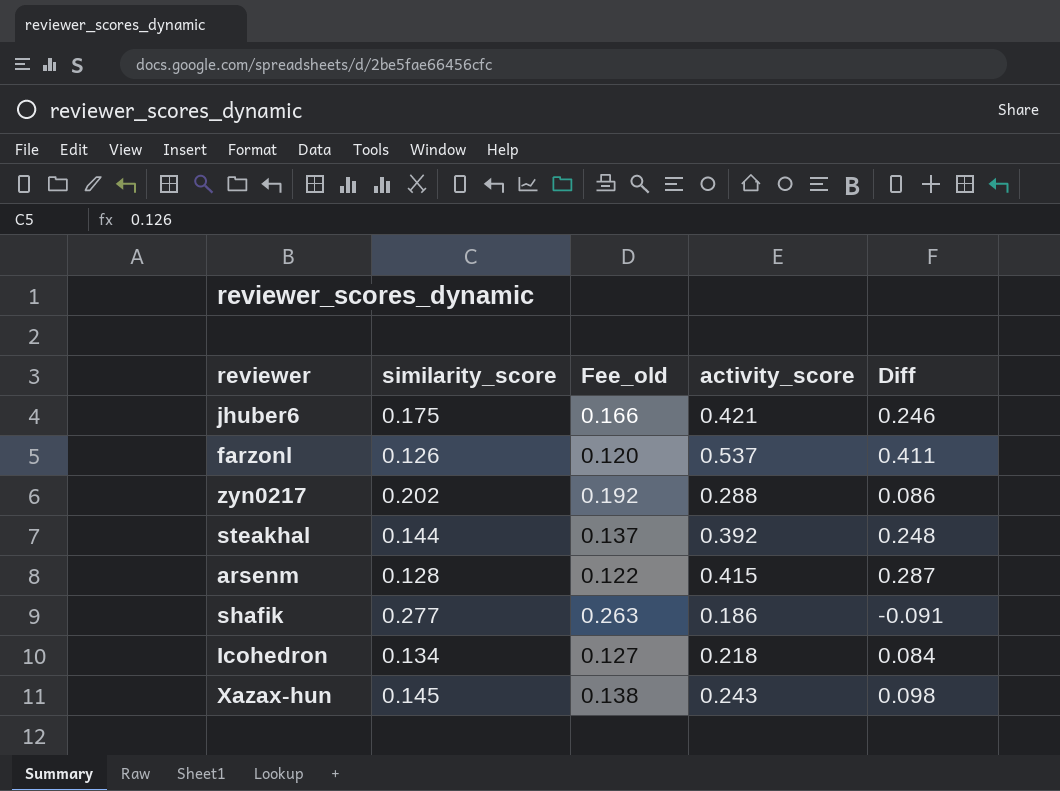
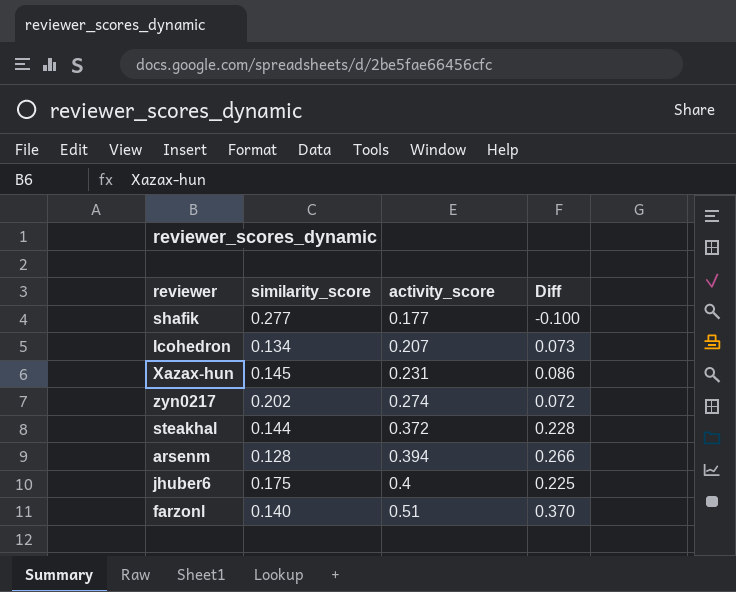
row order: none -> activity_score ascending
column Fee_old | formula: [similarity_score] * 0.95 -> none
shafik | activity_score: 0.186 -> 0.177
shafik | Diff: -0.091 -> -0.100
Icohedron | activity_score: 0.218 -> 0.207
Icohedron | Diff: 0.084 -> 0.073
Xazax-hun | activity_score: 0.243 -> 0.231
Xazax-hun | Diff: 0.098 -> 0.086
zyn0217 | activity_score: 0.288 -> 0.274
zyn0217 | Diff: 0.086 -> 0.072
steakhal | activity_score: 0.392 -> 0.372
steakhal | Diff: 0.248 -> 0.228
arsenm | activity_score: 0.415 -> 0.394
arsenm | Diff: 0.287 -> 0.266
jhuber6 | activity_score: 0.421 -> 0.4
jhuber6 | Diff: 0.246 -> 0.225
farzonl | similarity_score: 0.126 -> 0.140
farzonl | activity_score: 0.537 -> 0.51
farzonl | Diff: 0.411 -> 0.370

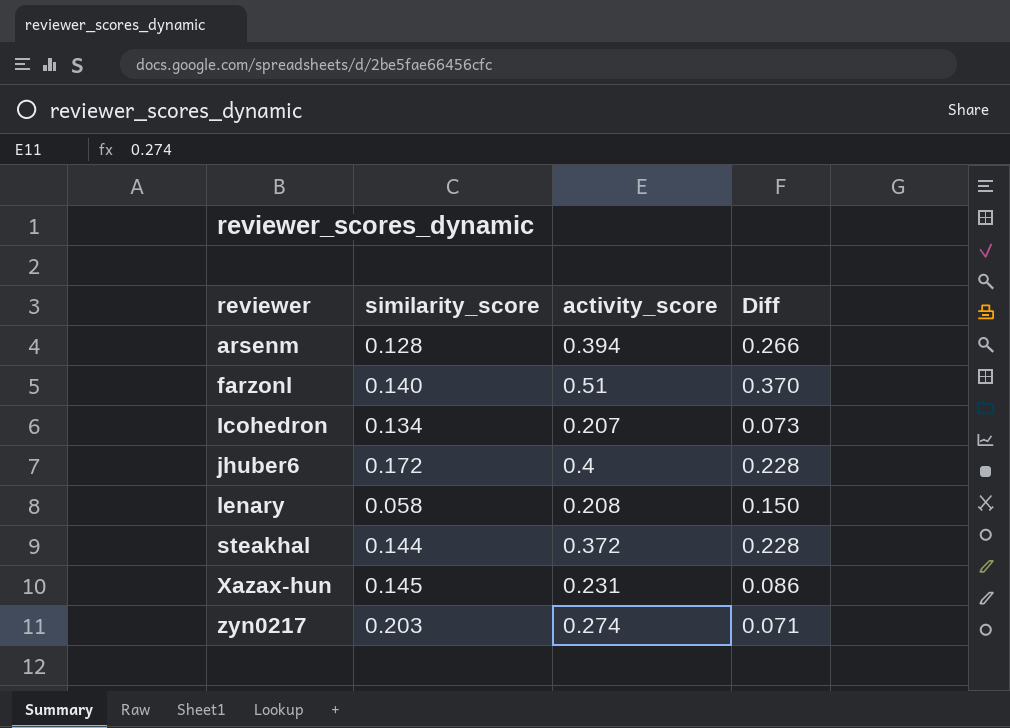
row order: activity_score ascending -> reviewer ascending
row shafik: 0.277 | 0.177 | -0.100 -> none
jhuber6 | similarity_score: 0.175 -> 0.172
jhuber6 | Diff: 0.225 -> 0.228
row lenary: none -> 0.058 | 0.208 | 0.150
zyn0217 | similarity_score: 0.202 -> 0.203
zyn0217 | Diff: 0.072 -> 0.071

